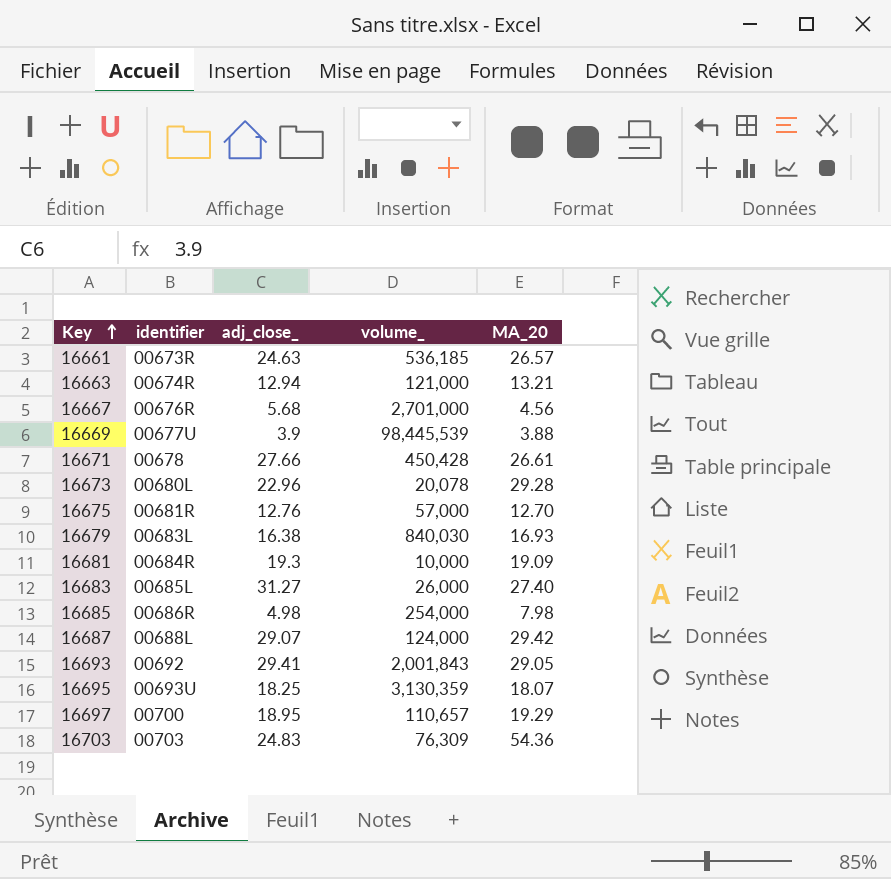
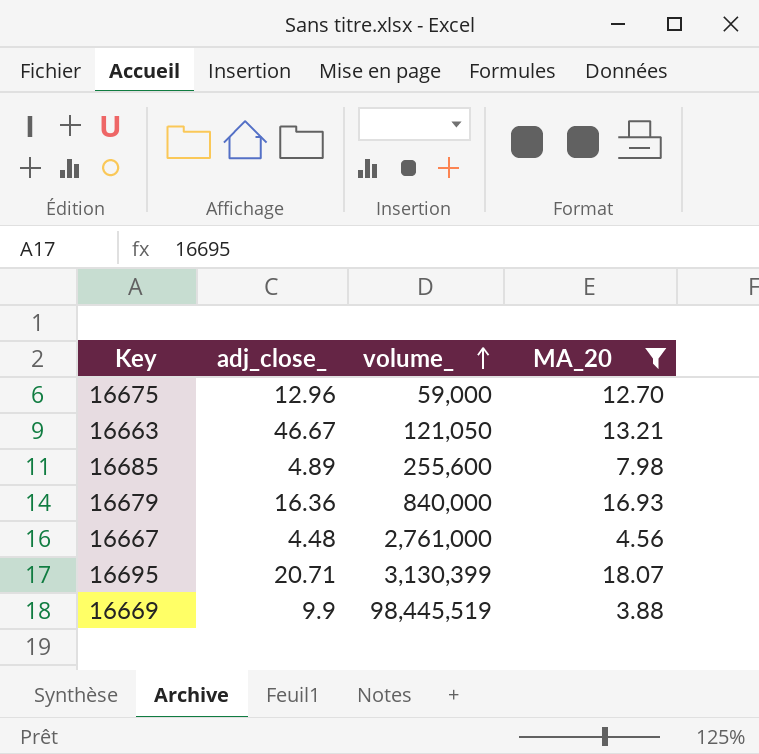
filter: none -> MA_20 <= 18.07
row order: Key ascending -> volume_ ascending
column identifier | position: 2 -> none
16675 | adj_close_: 12.76 -> 12.96
16675 | volume_: 57,000 -> 59,000
16663 | adj_close_: 12.94 -> 46.67
16663 | volume_: 121,000 -> 121,050
16685 | adj_close_: 4.98 -> 4.89
16685 | volume_: 254,000 -> 255,600
16679 | adj_close_: 16.38 -> 16.36
16679 | volume_: 840,030 -> 840,000
16667 | adj_close_: 5.68 -> 4.48
16667 | volume_: 2,701,000 -> 2,761,000
16695 | adj_close_: 18.25 -> 20.71
16695 | volume_: 3,130,359 -> 3,130,399
16669 | adj_close_: 3.9 -> 9.9
16669 | volume_: 98,445,539 -> 98,445,519

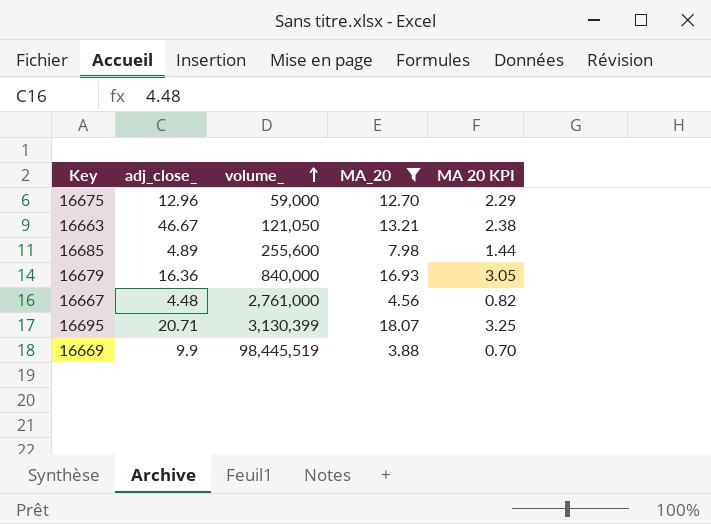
column MA 20 KPI | formula: none -> [MA_20] * 0.18

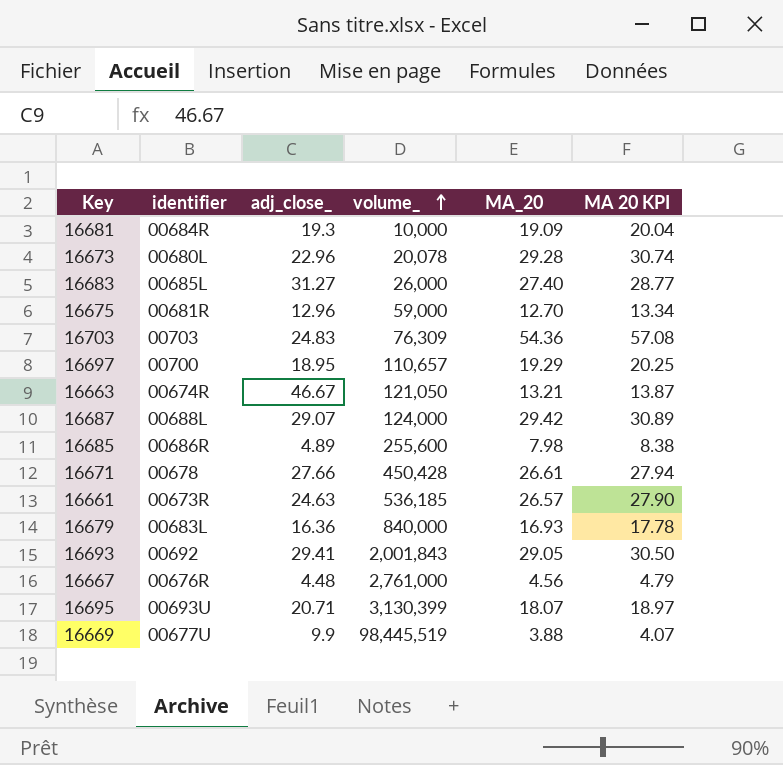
filter: MA_20 <= 18.07 -> none
column identifier | position: none -> 2
column MA 20 KPI | formula: [MA_20] * 0.18 -> [MA_20] * 1.05

